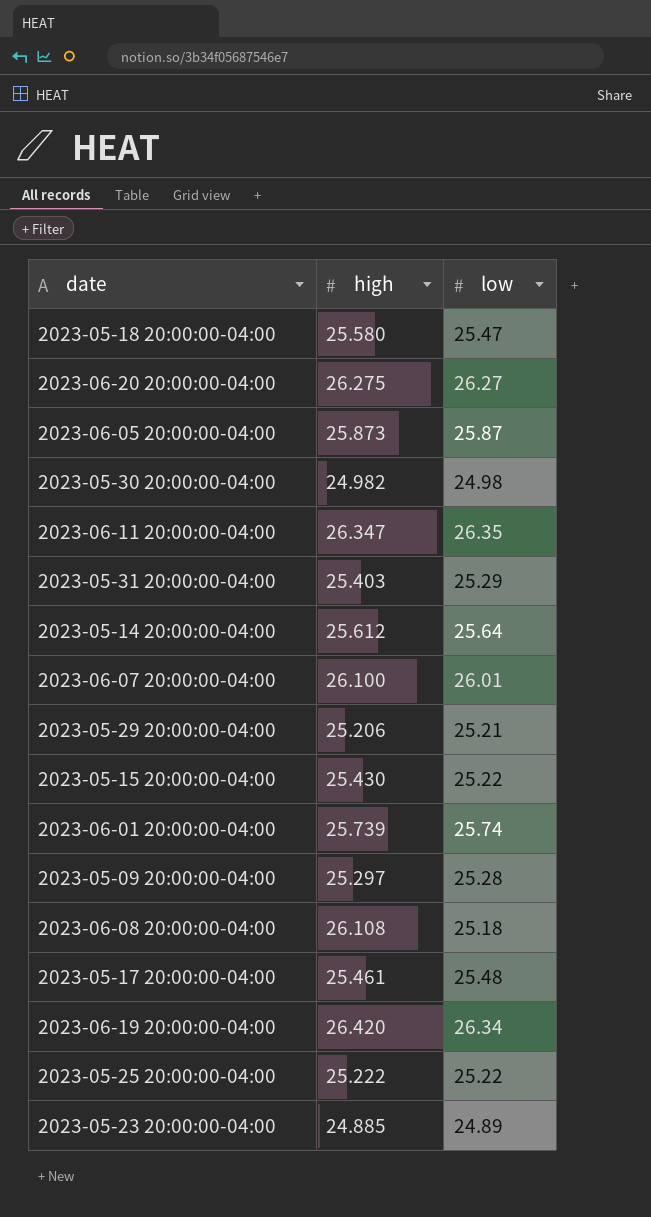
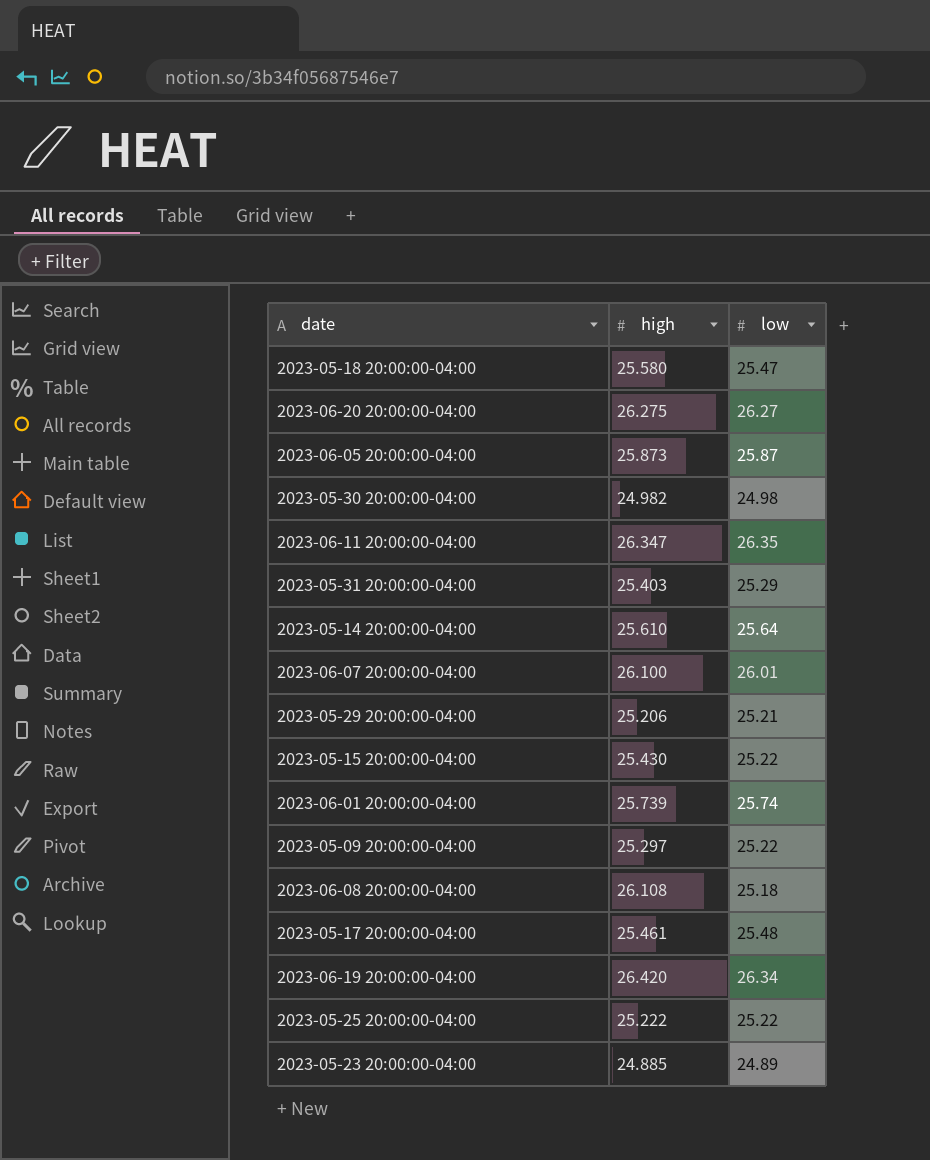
2023-05-14 20:00:00-04:00 | high: 25.612 -> 25.610
2023-05-09 20:00:00-04:00 | low: 25.28 -> 25.22

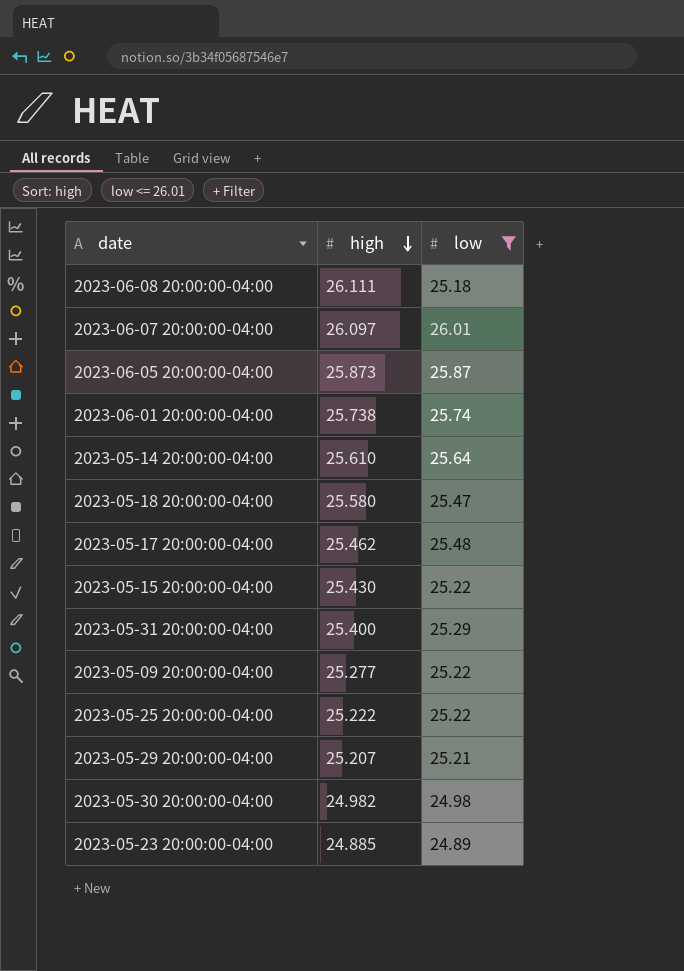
filter: none -> low <= 26.01
row order: none -> high descending
2023-06-08 20:00:00-04:00 | high: 26.108 -> 26.111
2023-06-07 20:00:00-04:00 | high: 26.100 -> 26.097
2023-06-01 20:00:00-04:00 | high: 25.739 -> 25.738
2023-05-17 20:00:00-04:00 | high: 25.461 -> 25.462
2023-05-31 20:00:00-04:00 | high: 25.403 -> 25.400
2023-05-09 20:00:00-04:00 | high: 25.297 -> 25.277
2023-05-29 20:00:00-04:00 | high: 25.206 -> 25.207

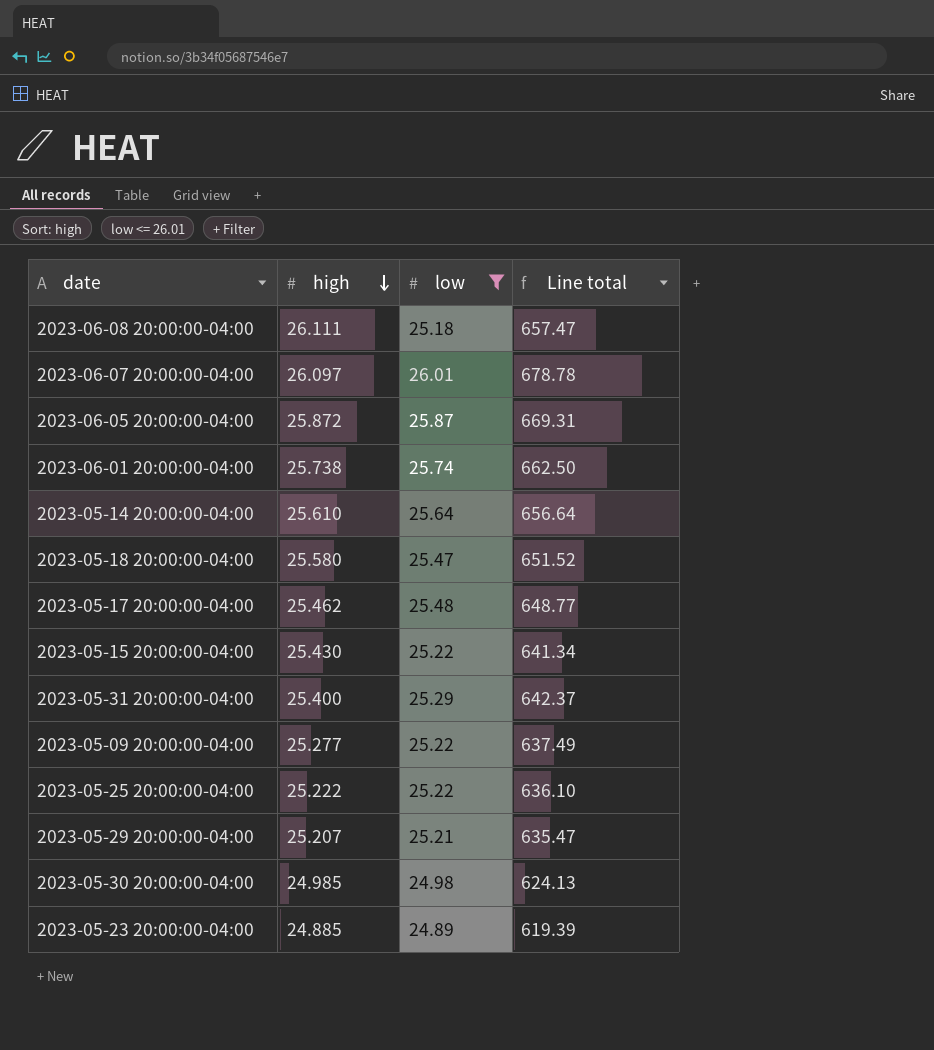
column Line total | formula: none -> [high] * [low]
2023-06-05 20:00:00-04:00 | high: 25.873 -> 25.872
2023-05-30 20:00:00-04:00 | high: 24.982 -> 24.985

